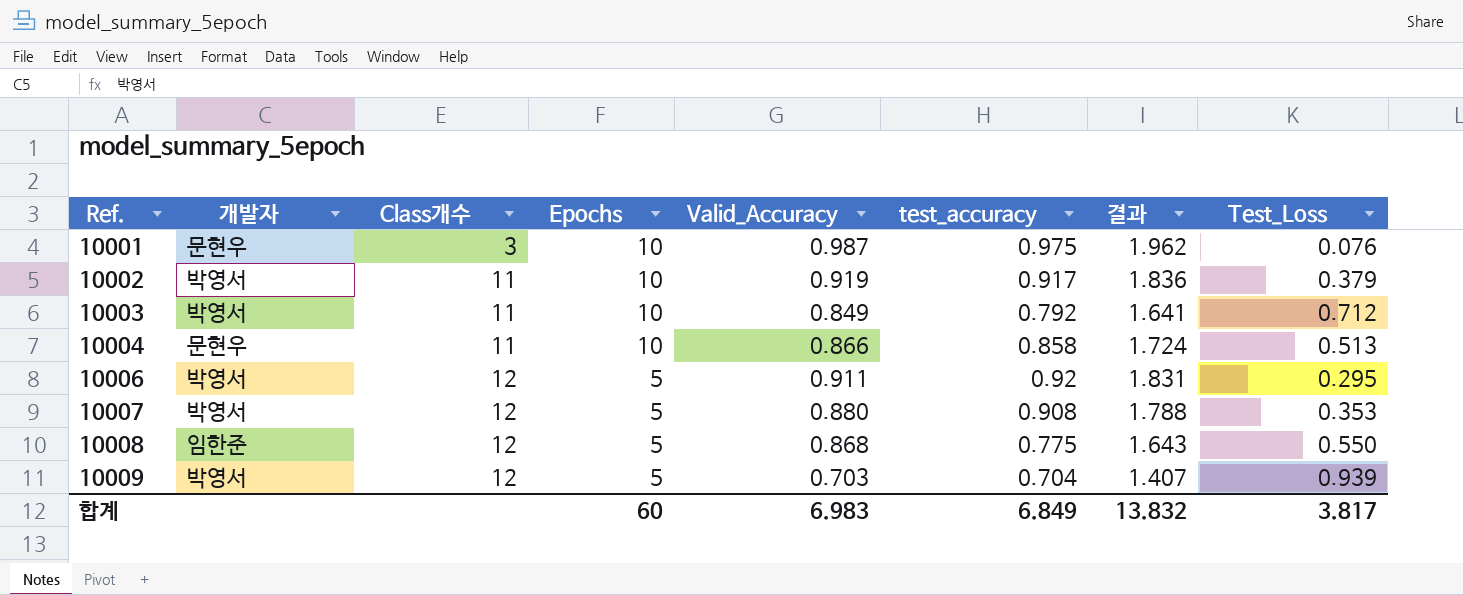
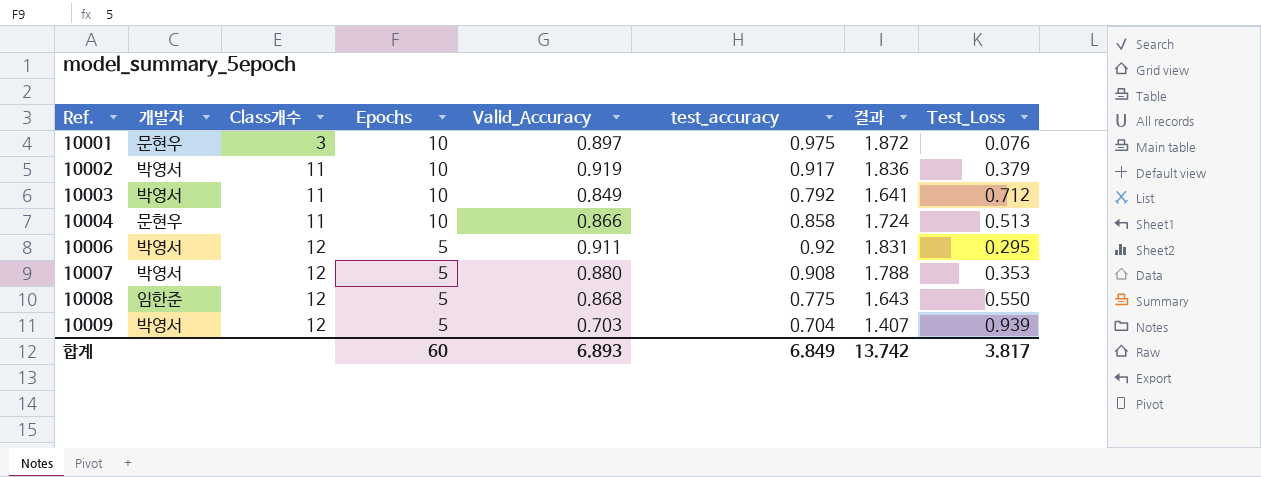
10001 | Valid_Accuracy: 0.987 -> 0.897
10001 | 결과: 1.962 -> 1.872
합계 | Valid_Accuracy: 6.983 -> 6.893
합계 | 결과: 13.832 -> 13.742

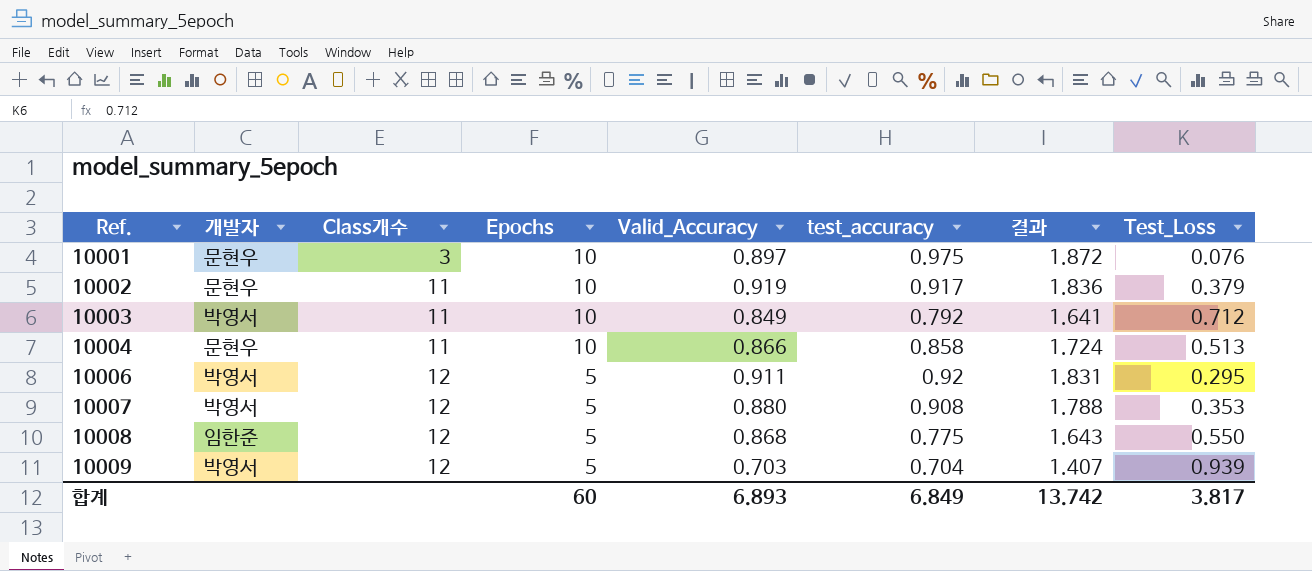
10002 | 개발자: 박영서 -> 문현우

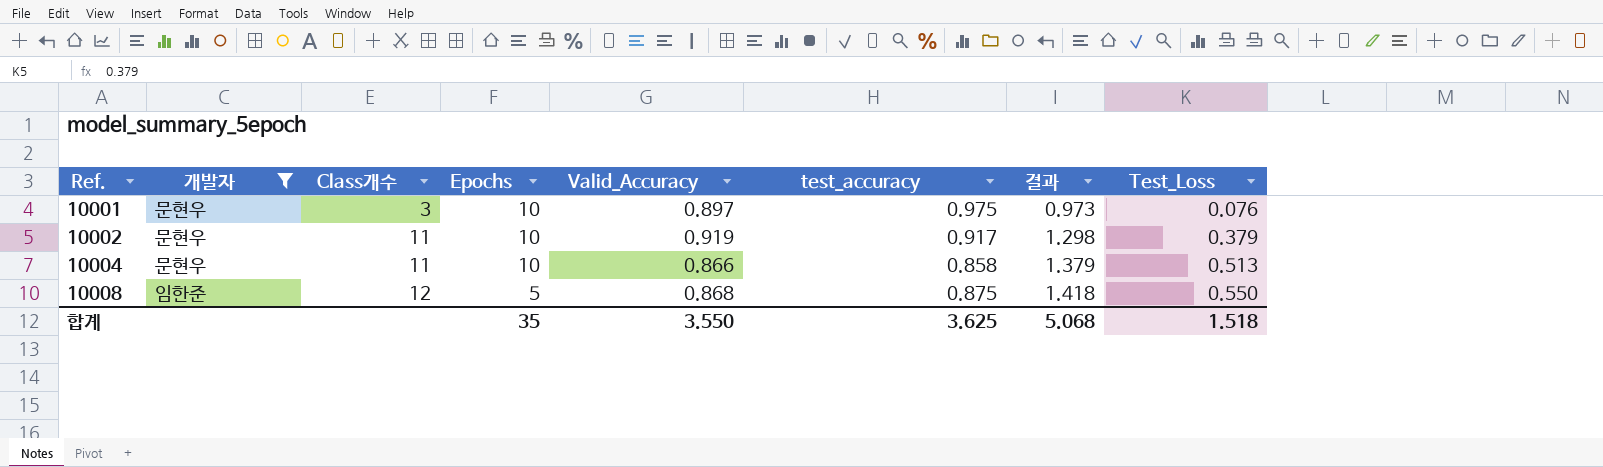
filter: none -> 개발자 != 박영서
column 결과 | formula: [Valid_Accuracy] + [test_accuracy] -> [Valid_Accuracy] + [Test_Loss]
10008 | test_accuracy: 0.775 -> 0.875
합계 | Epochs: 60 -> 35
합계 | Valid_Accuracy: 6.893 -> 3.550
합계 | test_accuracy: 6.849 -> 3.625
합계 | 결과: 13.742 -> 5.068
합계 | Test_Loss: 3.817 -> 1.518

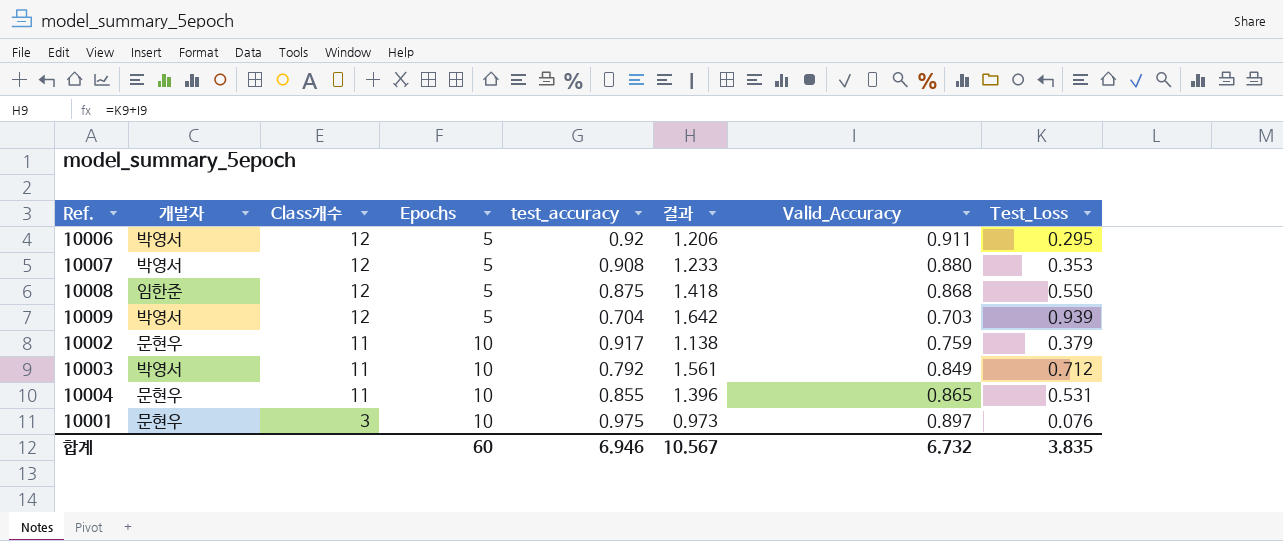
filter: 개발자 != 박영서 -> none
row order: Ref. ascending -> Class개수 descending
column Valid_Accuracy | position: 5 -> 7
10002 | 결과: 1.298 -> 1.138
10002 | Valid_Accuracy: 0.919 -> 0.759
10004 | test_accuracy: 0.858 -> 0.855
10004 | 결과: 1.379 -> 1.396
10004 | Valid_Accuracy: 0.866 -> 0.865
10004 | Test_Loss: 0.513 -> 0.531
합계 | Epochs: 35 -> 60
합계 | test_accuracy: 3.625 -> 6.946
합계 | 결과: 5.068 -> 10.567
합계 | Valid_Accuracy: 3.550 -> 6.732
합계 | Test_Loss: 1.518 -> 3.835

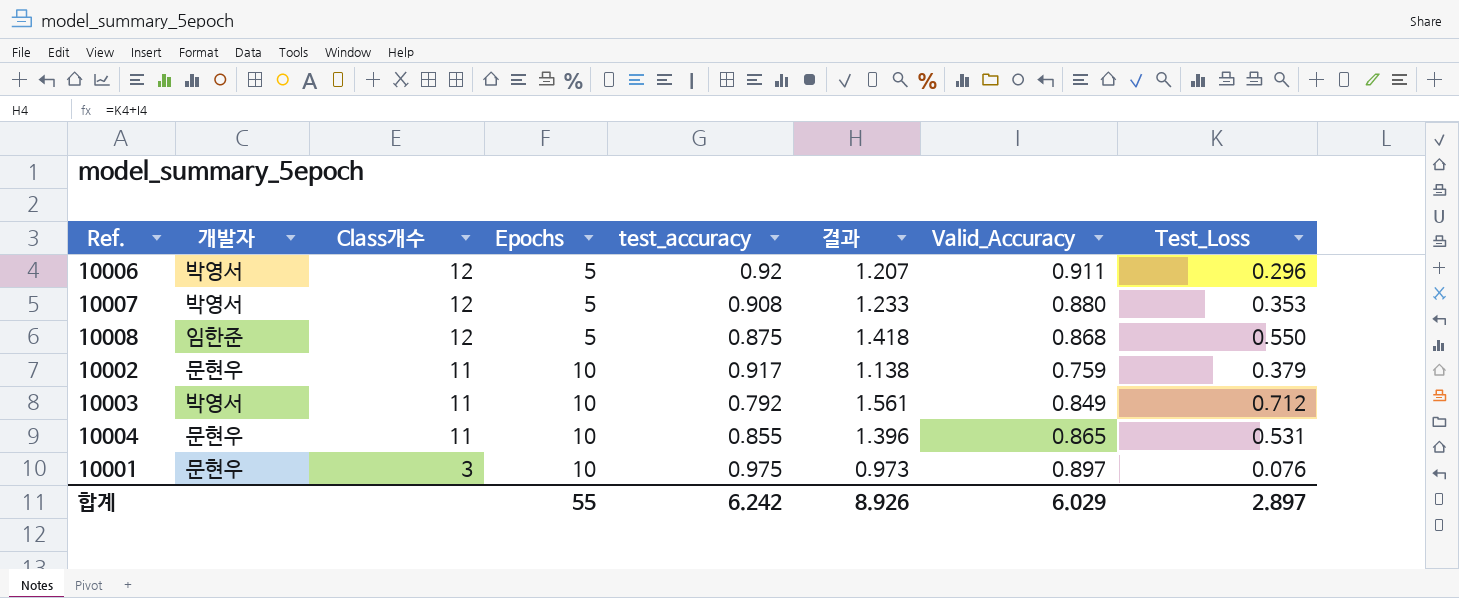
row 10009: 박영서 | 12 | 5 | 0.704 | 1.642 | 0.703 | 0.939 -> none
10006 | 결과: 1.206 -> 1.207
10006 | Test_Loss: 0.295 -> 0.296
합계 | Epochs: 60 -> 55
합계 | test_accuracy: 6.946 -> 6.242
합계 | 결과: 10.567 -> 8.926
합계 | Valid_Accuracy: 6.732 -> 6.029
합계 | Test_Loss: 3.835 -> 2.897

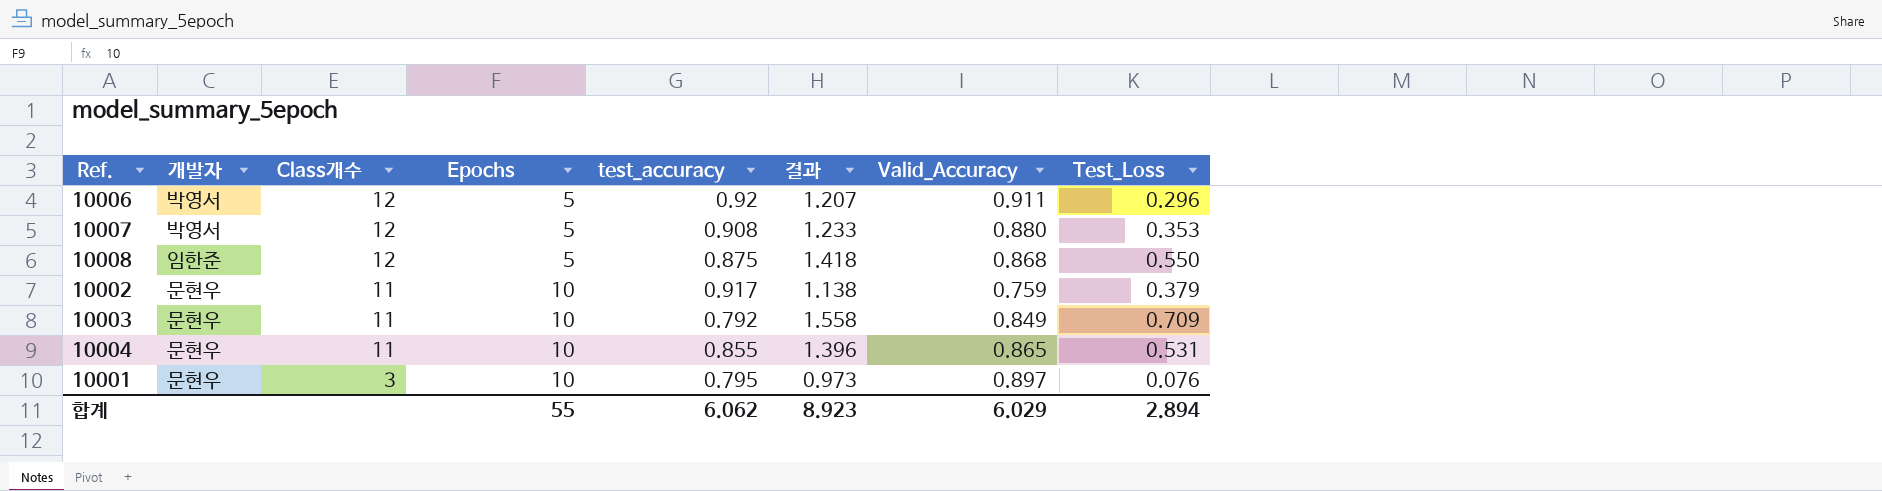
10003 | 개발자: 박영서 -> 문현우
10003 | 결과: 1.561 -> 1.558
10003 | Test_Loss: 0.712 -> 0.709
10001 | test_accuracy: 0.975 -> 0.795
합계 | test_accuracy: 6.242 -> 6.062
합계 | 결과: 8.926 -> 8.923
합계 | Test_Loss: 2.897 -> 2.894

